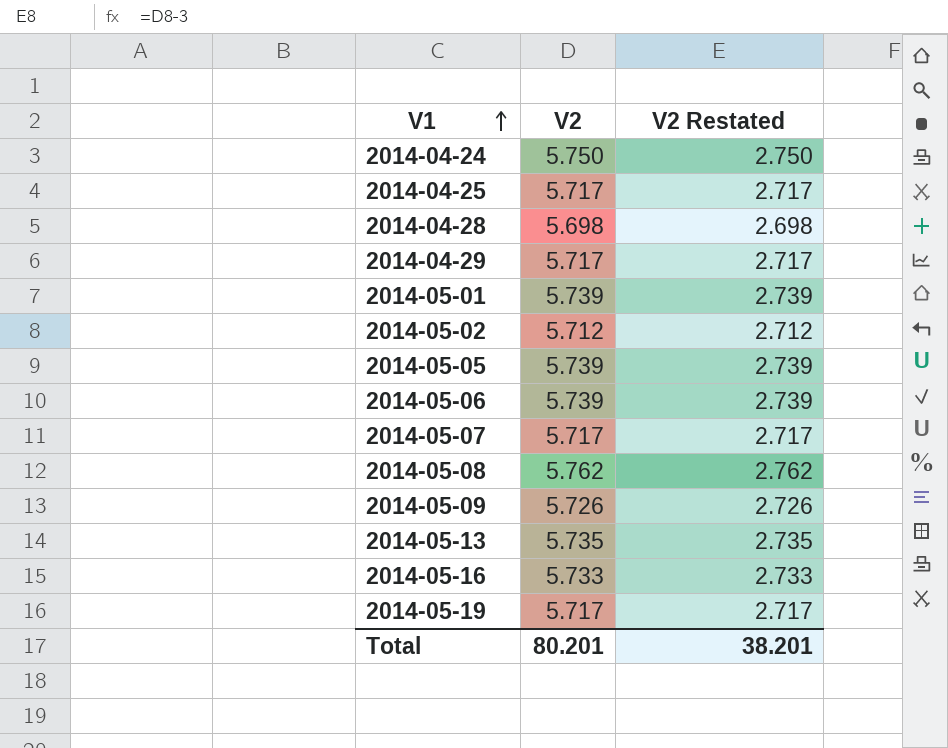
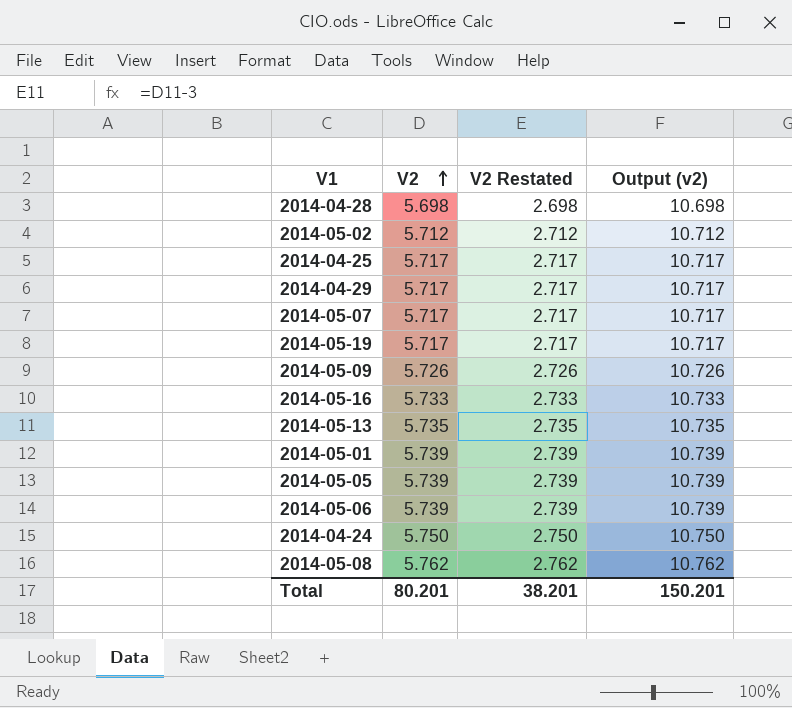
row order: V1 ascending -> V2 ascending
column Output (v2) | formula: none -> [V2] + 5

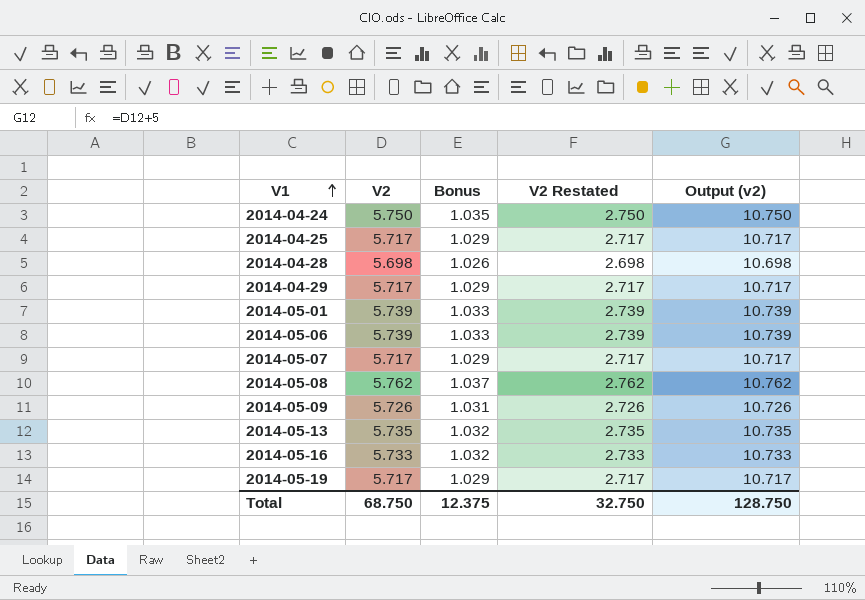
row order: V2 ascending -> V1 ascending
column Bonus | formula: none -> [V2] * 0.18
row 2014-05-02: 5.712 | 2.712 | 10.712 -> none
row 2014-05-05: 5.739 | 2.739 | 10.739 -> none
Total | V2: 80.201 -> 68.750
Total | V2 Restated: 38.201 -> 32.750
Total | Output (v2): 150.201 -> 128.750

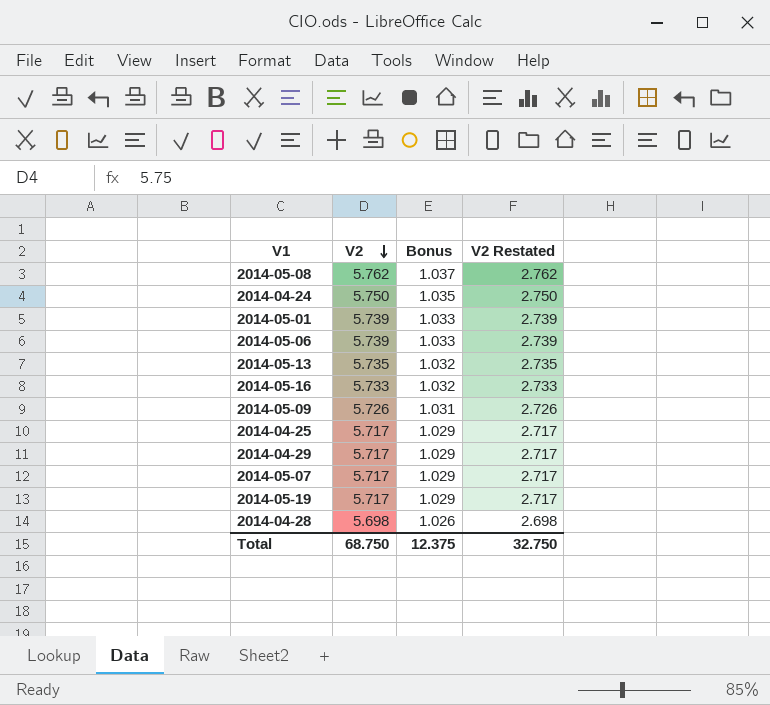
row order: V1 ascending -> V2 descending
column Output (v2) | formula: [V2] + 5 -> none

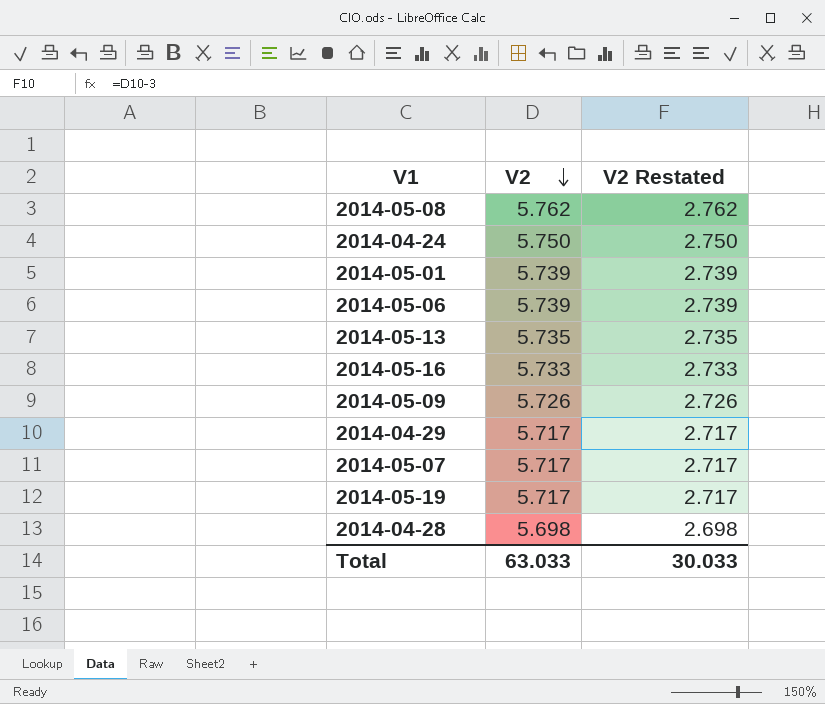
column Bonus | formula: [V2] * 0.18 -> none
row 2014-04-25: 5.717 | 1.029 | 2.717 -> none
Total | V2: 68.750 -> 63.033
Total | V2 Restated: 32.750 -> 30.033

